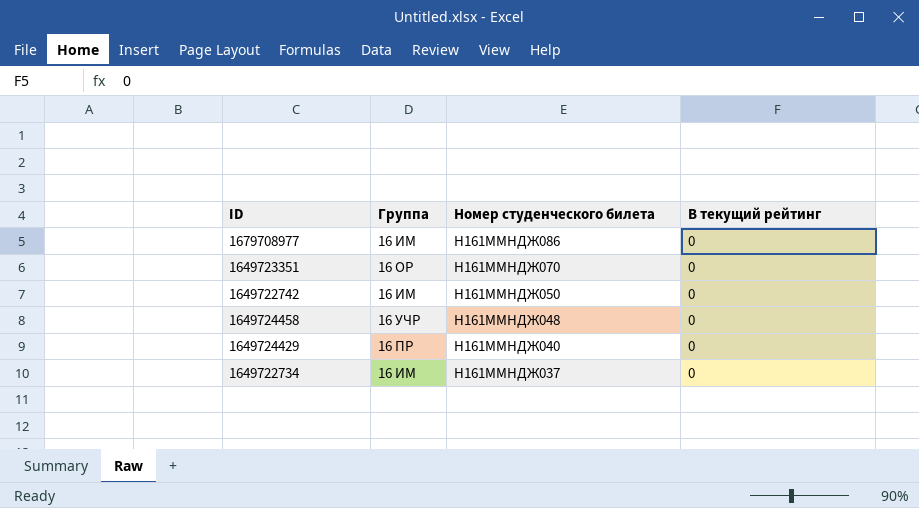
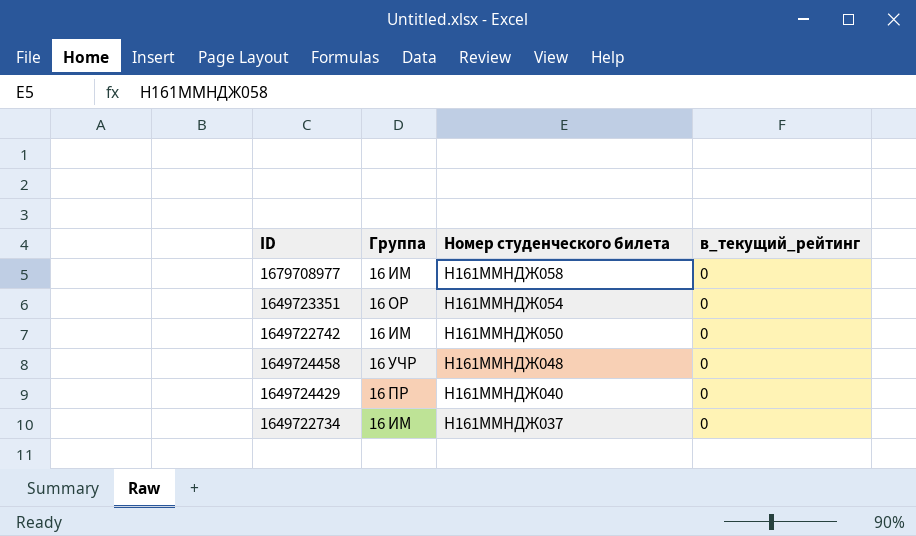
column name: В текущий рейтинг -> в_текущий_рейтинг
1679708977 | Номер студенческого билета: Н161ММНДЖ086 -> Н161ММНДЖ058
1649723351 | Номер студенческого билета: Н161ММНДЖ070 -> Н161ММНДЖ054

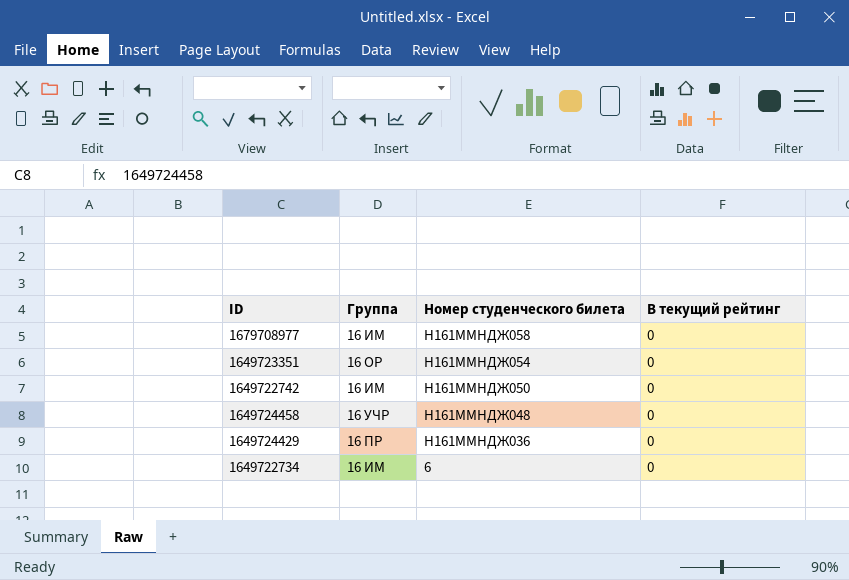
column name: в_текущий_рейтинг -> В текущий рейтинг
1649724429 | Номер студенческого билета: Н161ММНДЖ040 -> Н161ММНДЖ036
1649722734 | Номер студенческого билета: Н161ММНДЖ037 -> 6

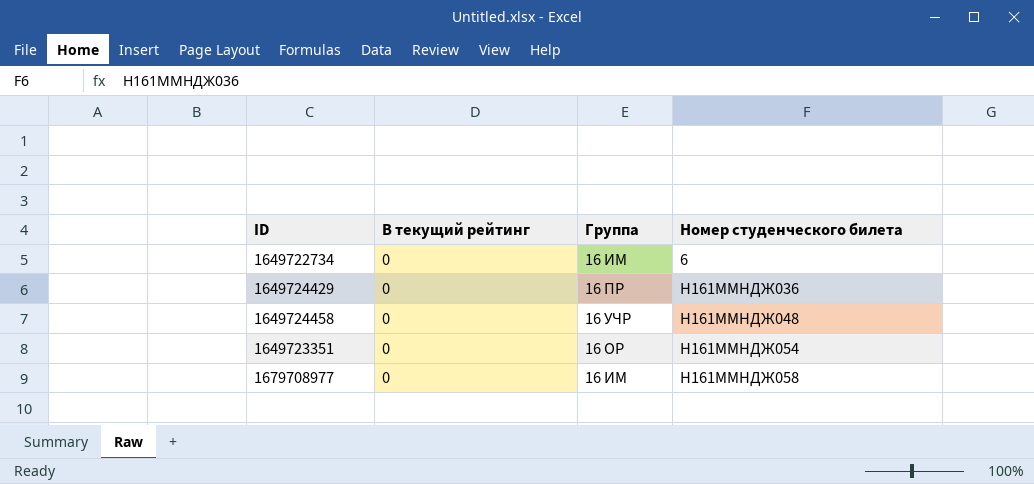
row order: Номер студенческого билета descending -> Номер студенческого билета ascending
column В текущий рейтинг | position: 4 -> 2
row 1649722742: 16 ИМ | Н161ММНДЖ050 | 0 -> none

